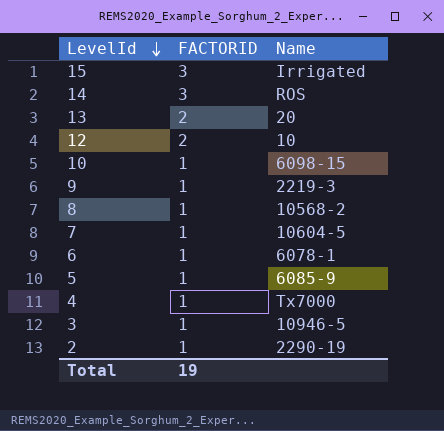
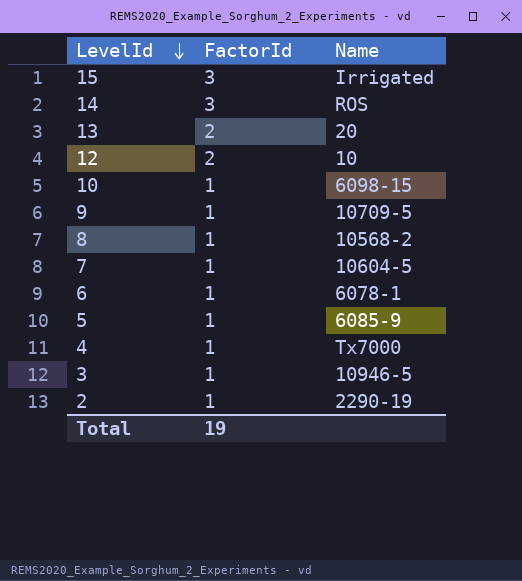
column name: FACTORID -> FactorId
9 | Name: 2219-3 -> 10709-5

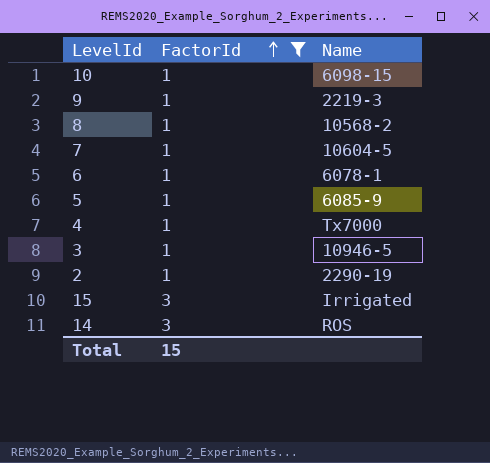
filter: none -> FactorId != 2
row order: LevelId descending -> FactorId ascending
9 | Name: 10709-5 -> 2219-3
Total | FactorId: 19 -> 15

